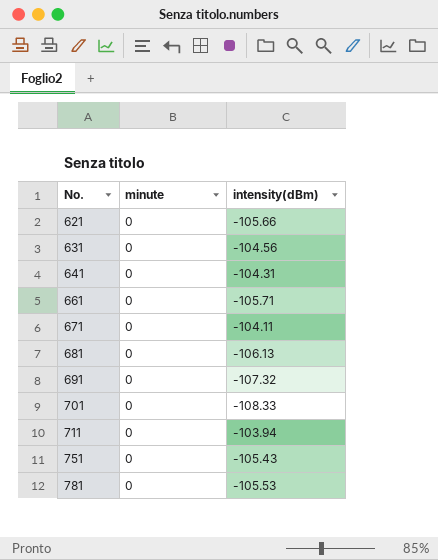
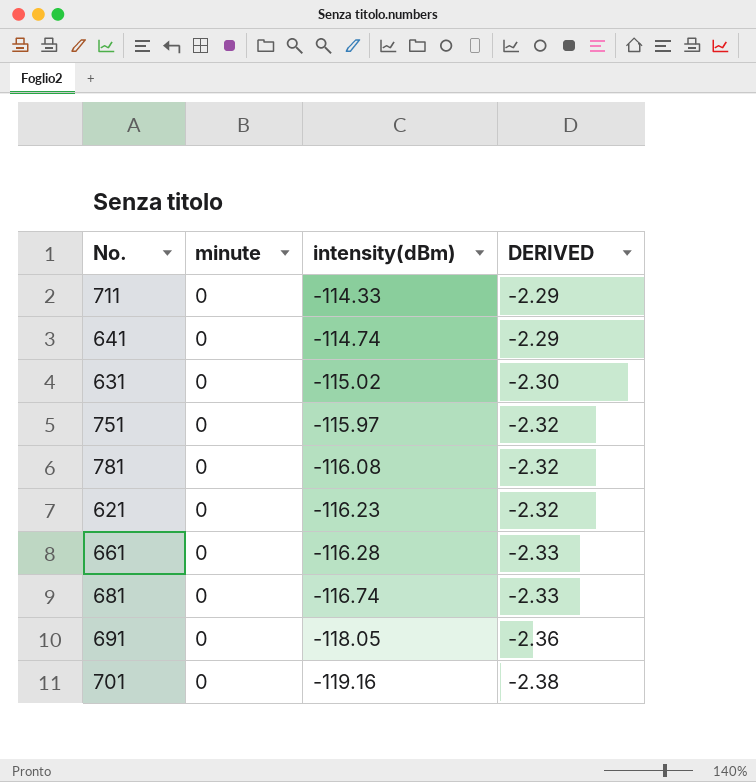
row order: No. ascending -> intensity(dBm) descending
column DERIVED | formula: none -> [intensity(dBm)] * 0.02
row 671: 0 | -104.11 -> none
711 | intensity(dBm): -103.94 -> -114.33
641 | intensity(dBm): -104.31 -> -114.74
631 | intensity(dBm): -104.56 -> -115.02
751 | intensity(dBm): -105.43 -> -115.97
781 | intensity(dBm): -105.53 -> -116.08
621 | intensity(dBm): -105.66 -> -116.23
661 | intensity(dBm): -105.71 -> -116.28
681 | intensity(dBm): -106.13 -> -116.74
691 | intensity(dBm): -107.32 -> -118.05
701 | intensity(dBm): -108.33 -> -119.16

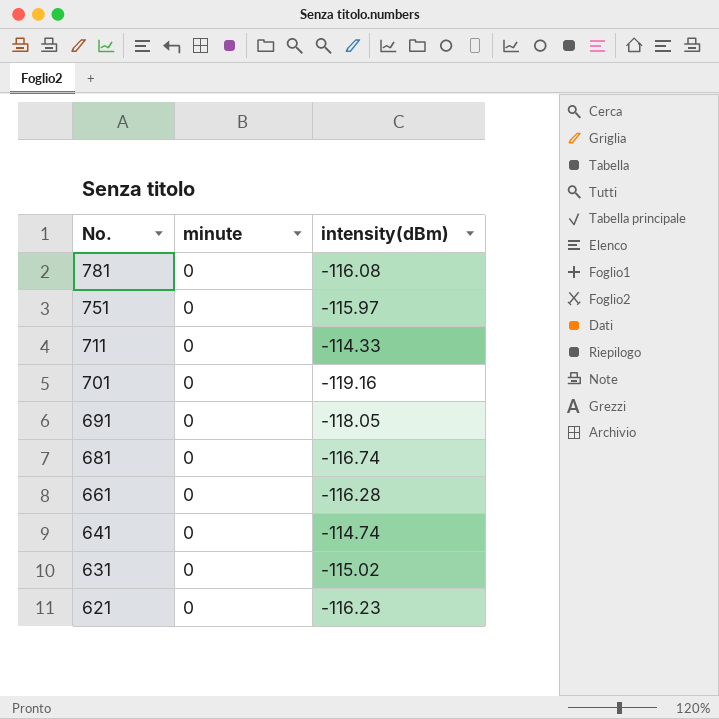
row order: intensity(dBm) descending -> No. descending
column DERIVED | formula: [intensity(dBm)] * 0.02 -> none

